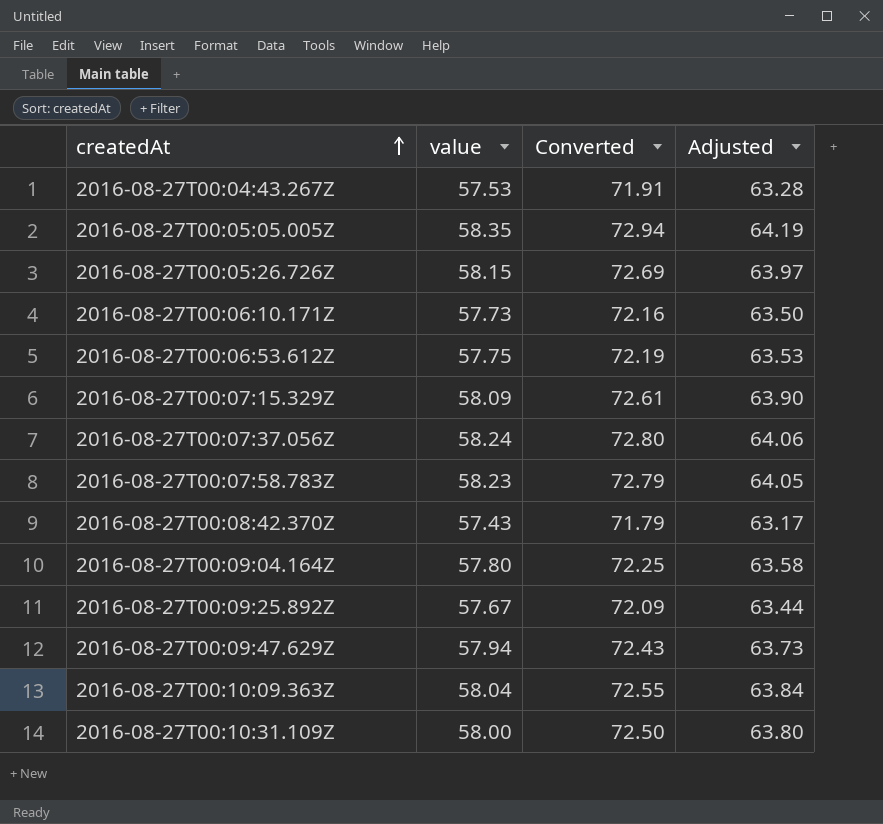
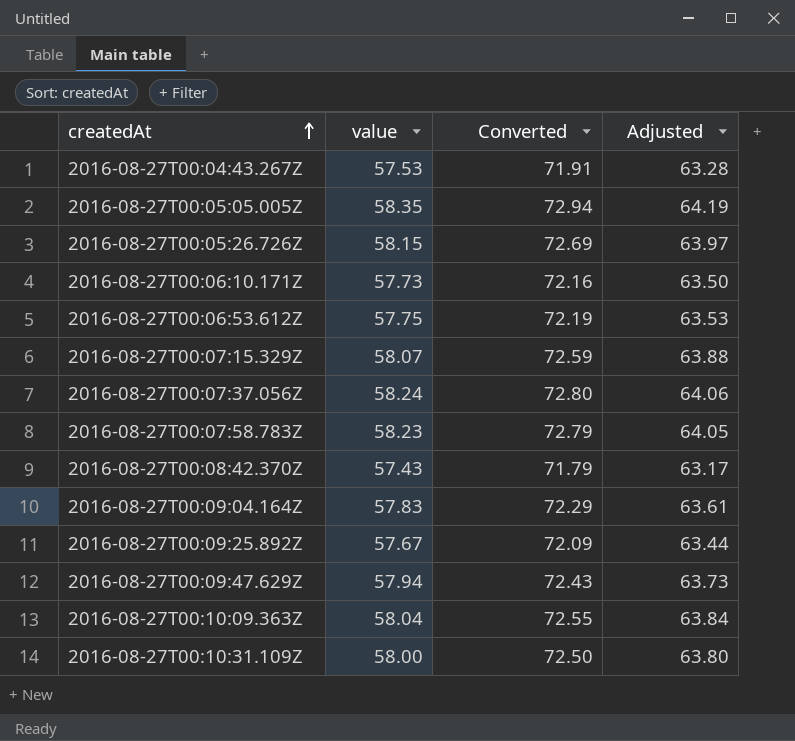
2016-08-27T00:07:15.329Z | value: 58.09 -> 58.07
2016-08-27T00:07:15.329Z | Converted: 72.61 -> 72.59
2016-08-27T00:07:15.329Z | Adjusted: 63.90 -> 63.88
2016-08-27T00:09:04.164Z | value: 57.80 -> 57.83
2016-08-27T00:09:04.164Z | Converted: 72.25 -> 72.29
2016-08-27T00:09:04.164Z | Adjusted: 63.58 -> 63.61

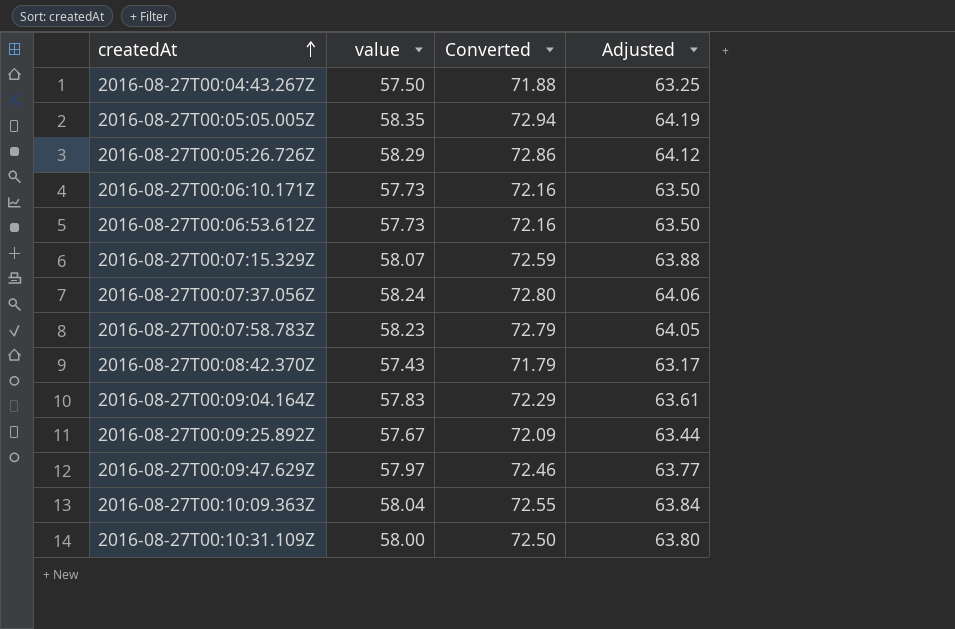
2016-08-27T00:04:43.267Z | value: 57.53 -> 57.50
2016-08-27T00:04:43.267Z | Converted: 71.91 -> 71.88
2016-08-27T00:04:43.267Z | Adjusted: 63.28 -> 63.25
2016-08-27T00:05:26.726Z | value: 58.15 -> 58.29
2016-08-27T00:05:26.726Z | Converted: 72.69 -> 72.86
2016-08-27T00:05:26.726Z | Adjusted: 63.97 -> 64.12
2016-08-27T00:06:53.612Z | value: 57.75 -> 57.73
2016-08-27T00:06:53.612Z | Converted: 72.19 -> 72.16
2016-08-27T00:06:53.612Z | Adjusted: 63.53 -> 63.50
2016-08-27T00:09:47.629Z | value: 57.94 -> 57.97
2016-08-27T00:09:47.629Z | Converted: 72.43 -> 72.46
2016-08-27T00:09:47.629Z | Adjusted: 63.73 -> 63.77

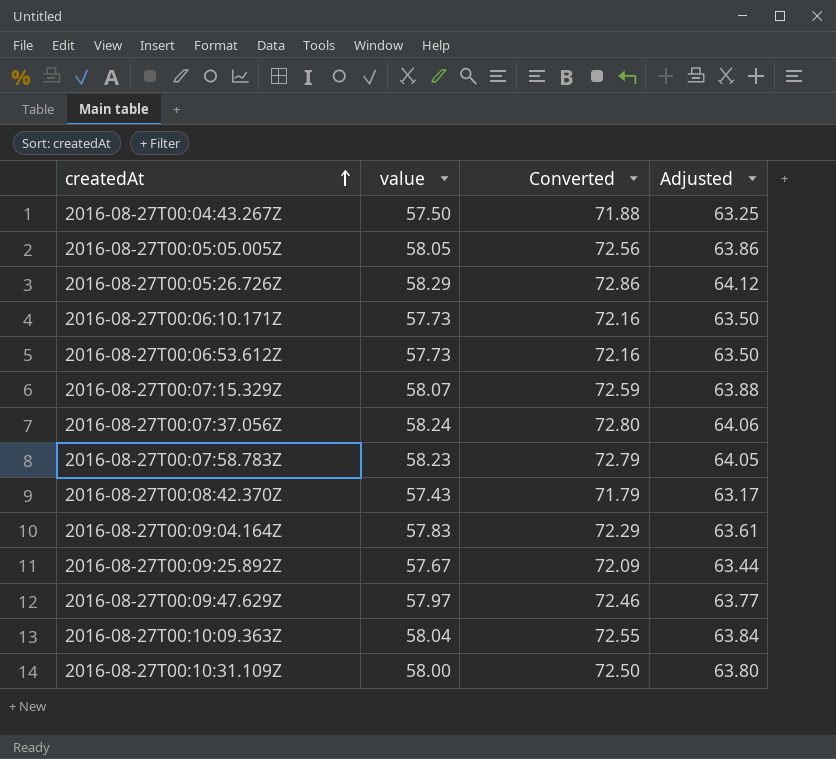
2016-08-27T00:05:05.005Z | value: 58.35 -> 58.05
2016-08-27T00:05:05.005Z | Converted: 72.94 -> 72.56
2016-08-27T00:05:05.005Z | Adjusted: 64.19 -> 63.86

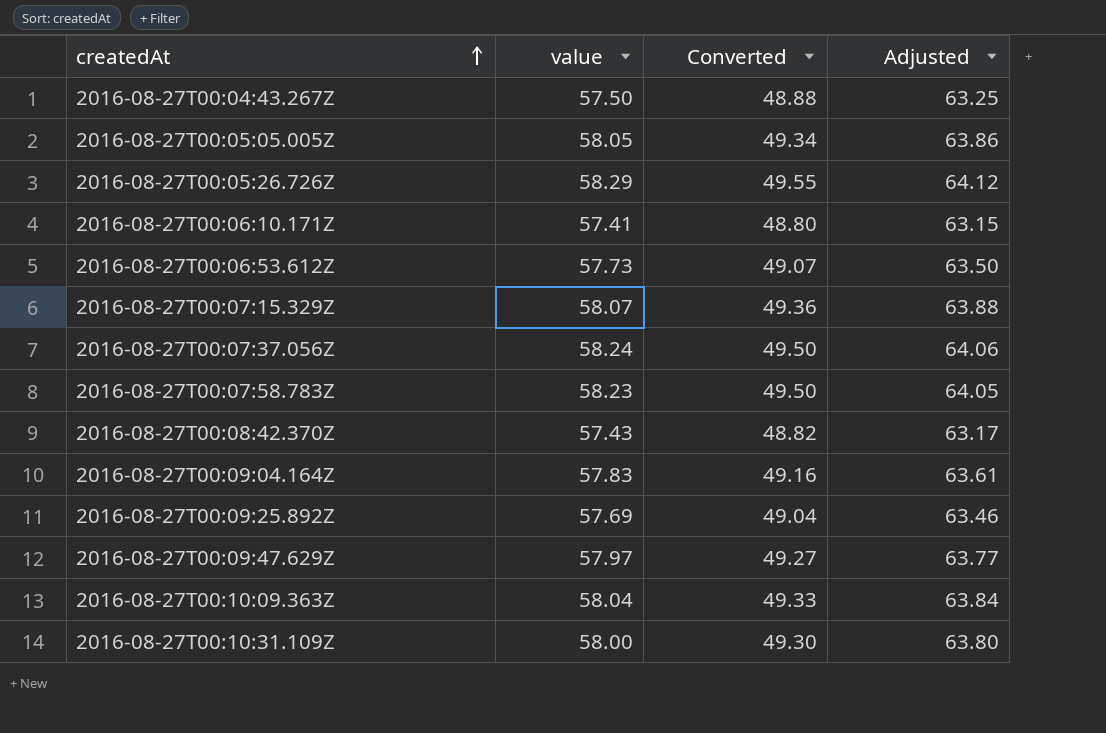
column Converted | formula: [value] * 1.25 -> [value] * 0.85
2016-08-27T00:06:10.171Z | value: 57.73 -> 57.41
2016-08-27T00:06:10.171Z | Adjusted: 63.50 -> 63.15
2016-08-27T00:09:25.892Z | value: 57.67 -> 57.69
2016-08-27T00:09:25.892Z | Adjusted: 63.44 -> 63.46

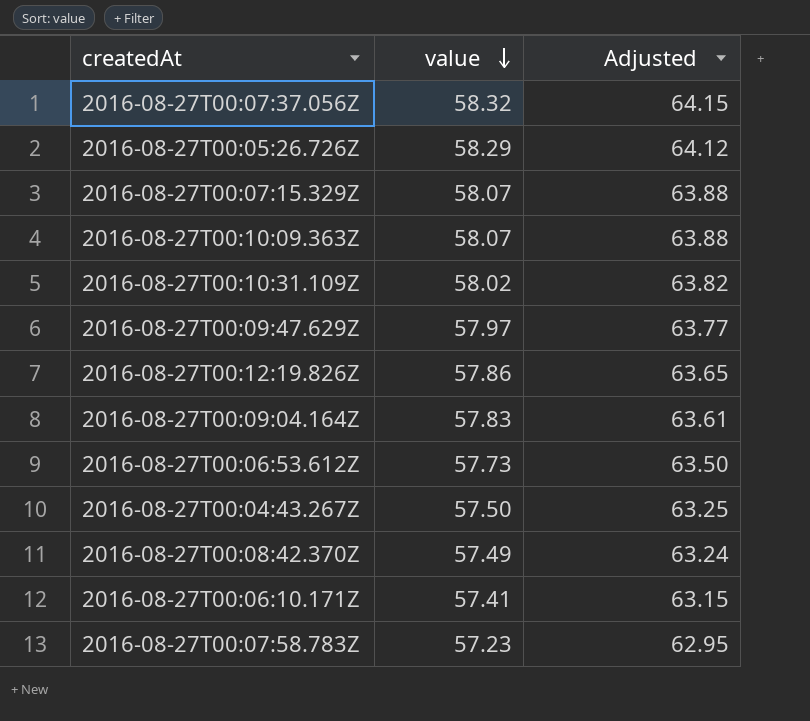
row order: createdAt ascending -> value descending
column Converted | formula: [value] * 0.85 -> none
row 2016-08-27T00:05:05.005Z: 58.05 | 49.34 | 63.86 -> none
row 2016-08-27T00:09:25.892Z: 57.69 | 49.04 | 63.46 -> none
2016-08-27T00:07:37.056Z | value: 58.24 -> 58.32
2016-08-27T00:07:37.056Z | Adjusted: 64.06 -> 64.15
2016-08-27T00:10:09.363Z | value: 58.04 -> 58.07
2016-08-27T00:10:09.363Z | Adjusted: 63.84 -> 63.88
2016-08-27T00:10:31.109Z | value: 58.00 -> 58.02
2016-08-27T00:10:31.109Z | Adjusted: 63.80 -> 63.82
row 2016-08-27T00:12:19.826Z: none -> 57.86 | 63.65
2016-08-27T00:08:42.370Z | value: 57.43 -> 57.49
2016-08-27T00:08:42.370Z | Adjusted: 63.17 -> 63.24
2016-08-27T00:07:58.783Z | value: 58.23 -> 57.23
2016-08-27T00:07:58.783Z | Adjusted: 64.05 -> 62.95

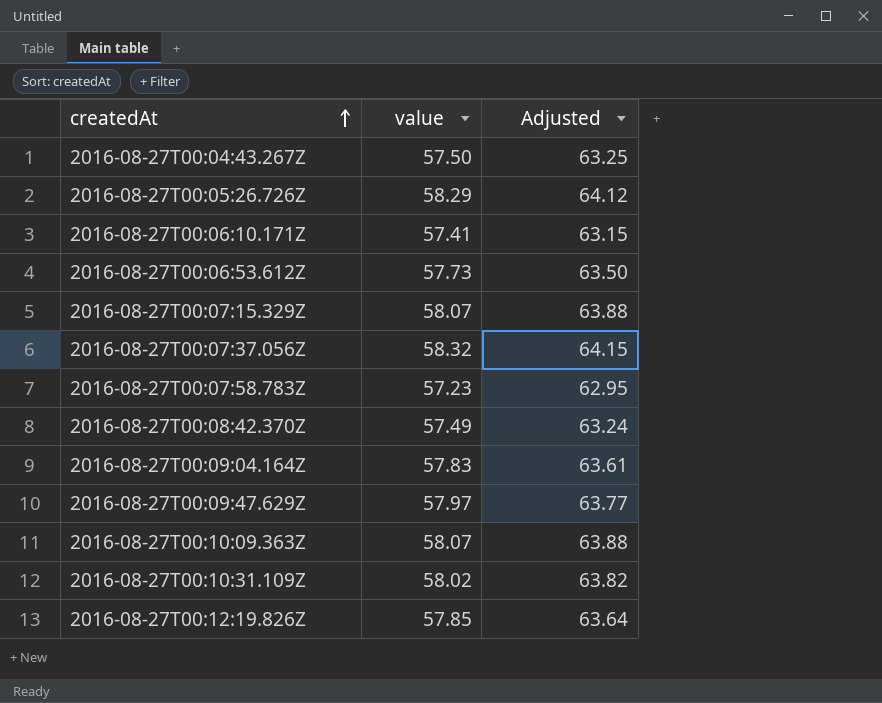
row order: value descending -> createdAt ascending
2016-08-27T00:12:19.826Z | value: 57.86 -> 57.85
2016-08-27T00:12:19.826Z | Adjusted: 63.65 -> 63.64

